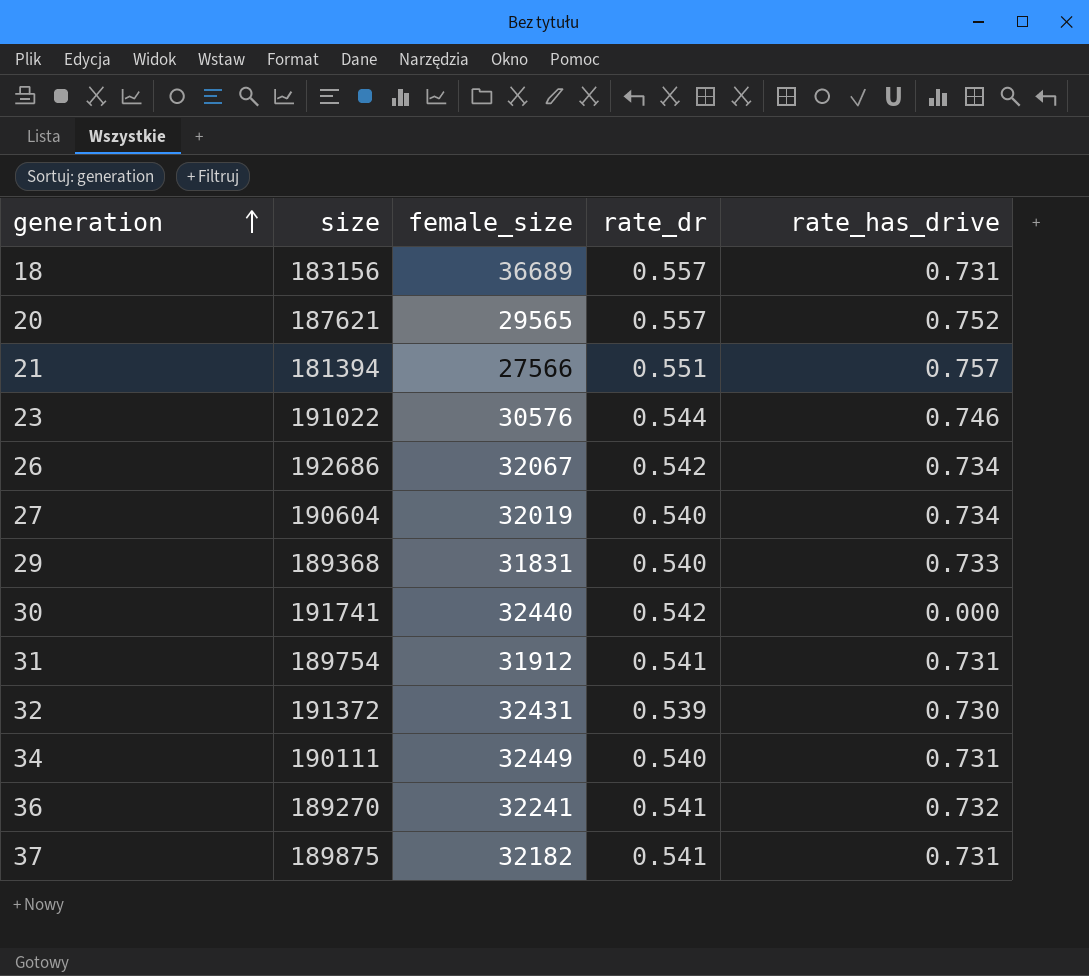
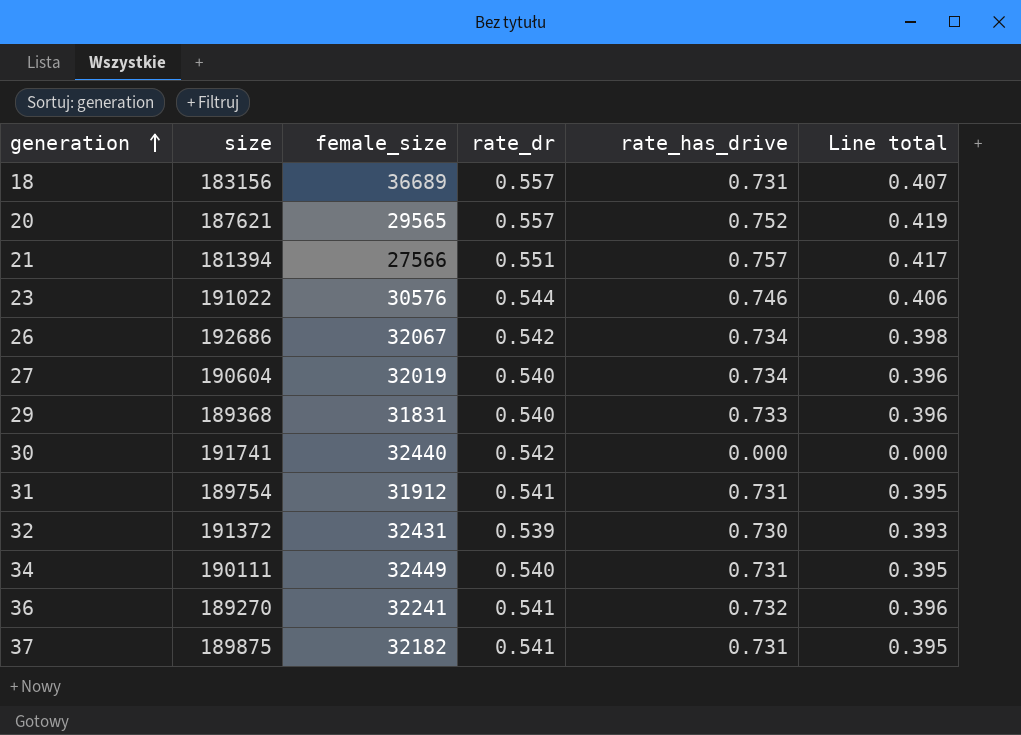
column Line total | formula: none -> [rate_dr] * [rate_has_drive]

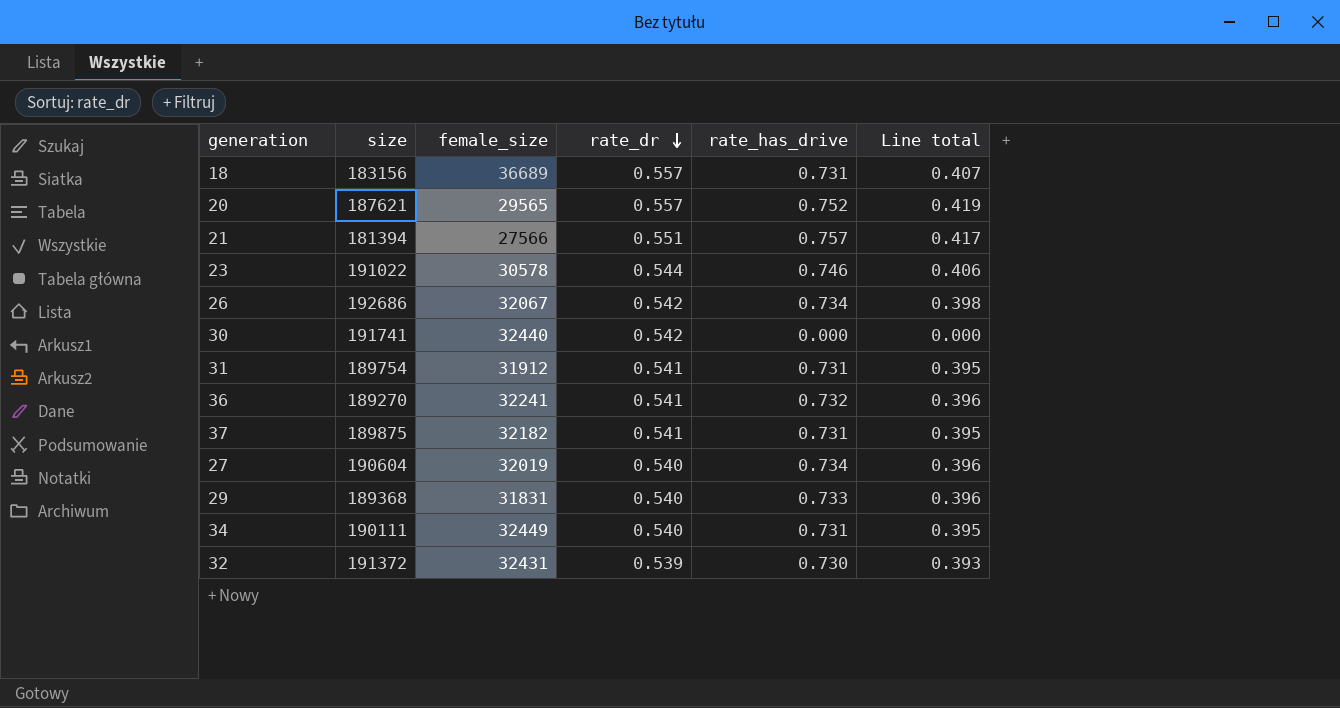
row order: generation ascending -> rate_dr descending
23 | female_size: 30576 -> 30578

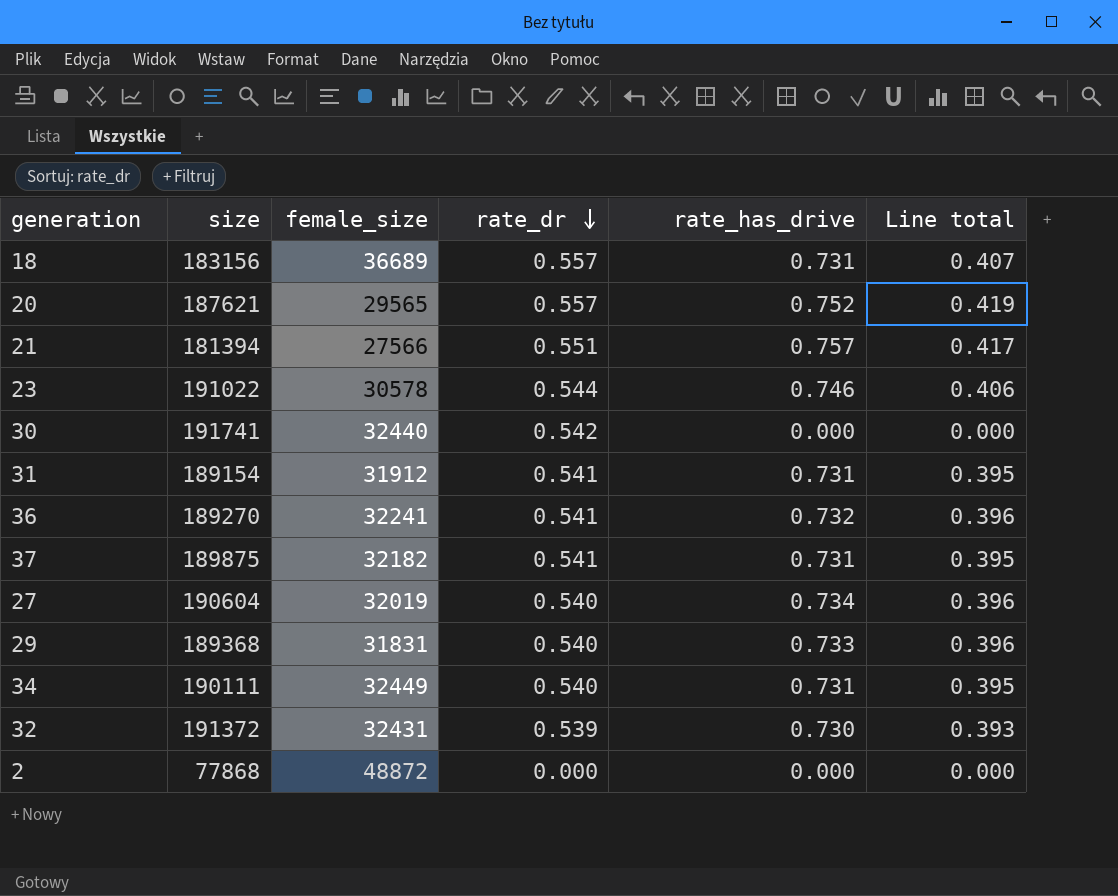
row 26: 192686 | 32067 | 0.542 | 0.734 | 0.398 -> none
31 | size: 189754 -> 189154
row 2: none -> 77868 | 48872 | 0.000 | 0.000 | 0.000

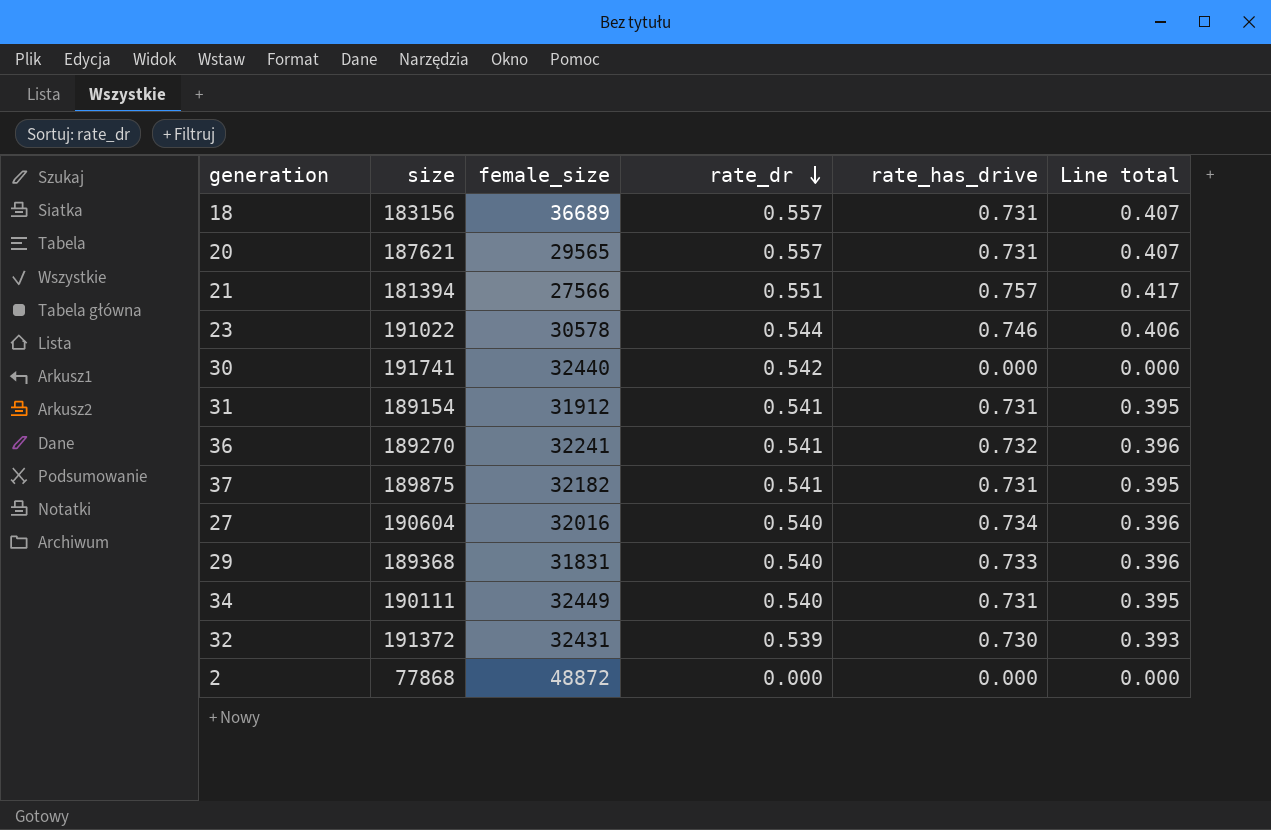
20 | rate_has_drive: 0.752 -> 0.731
20 | Line total: 0.419 -> 0.407
27 | female_size: 32019 -> 32016

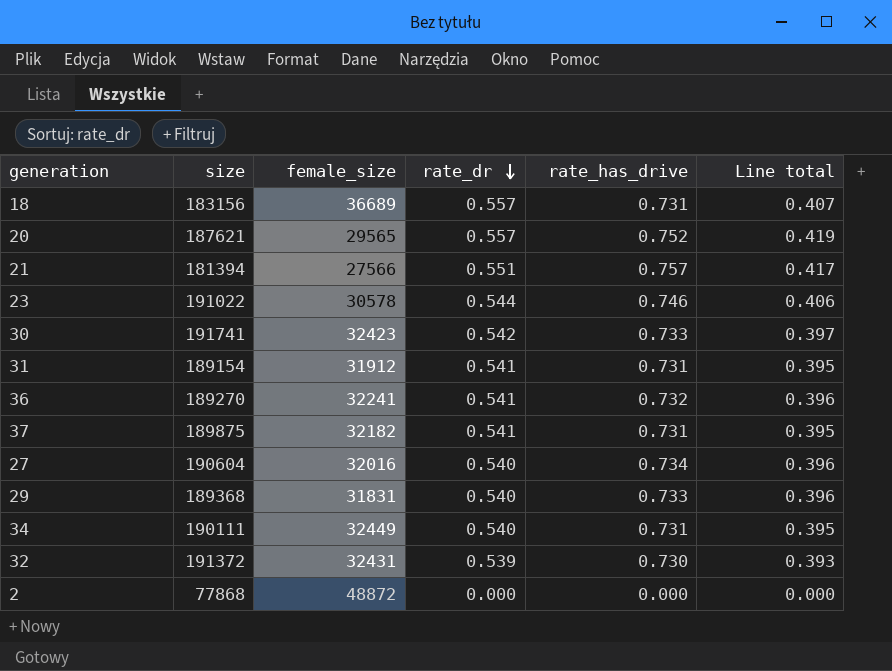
20 | rate_has_drive: 0.731 -> 0.752
20 | Line total: 0.407 -> 0.419
30 | female_size: 32440 -> 32423
30 | rate_has_drive: 0.000 -> 0.733
30 | Line total: 0.000 -> 0.397

